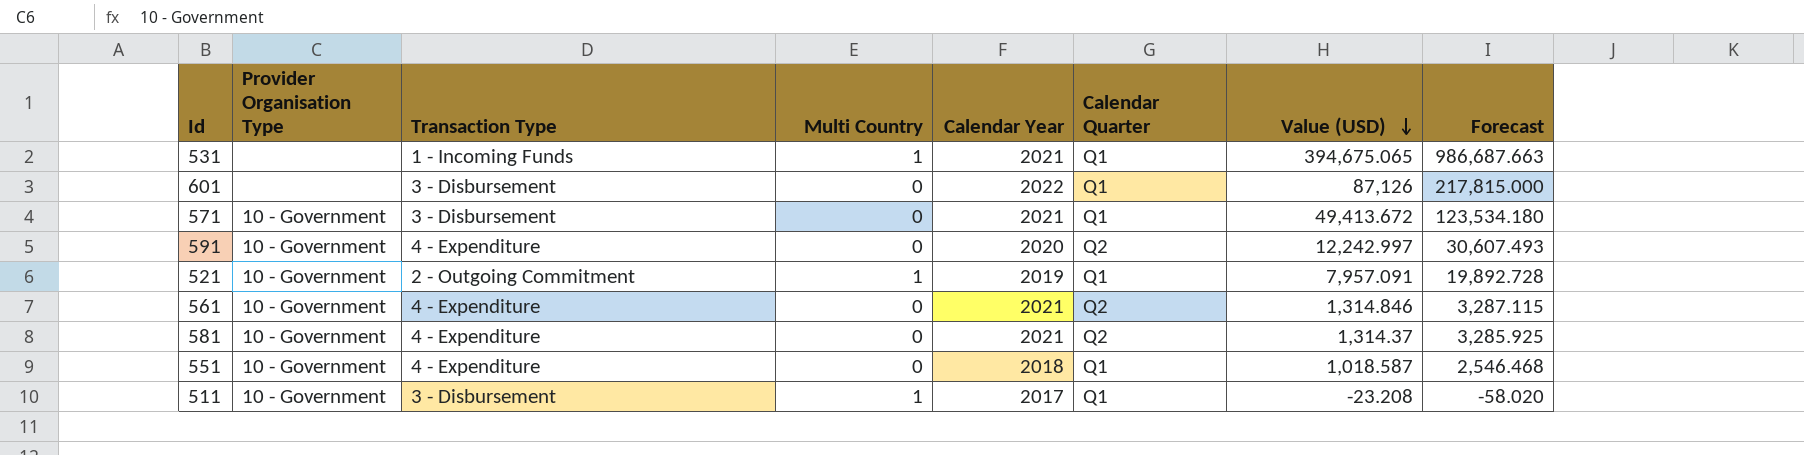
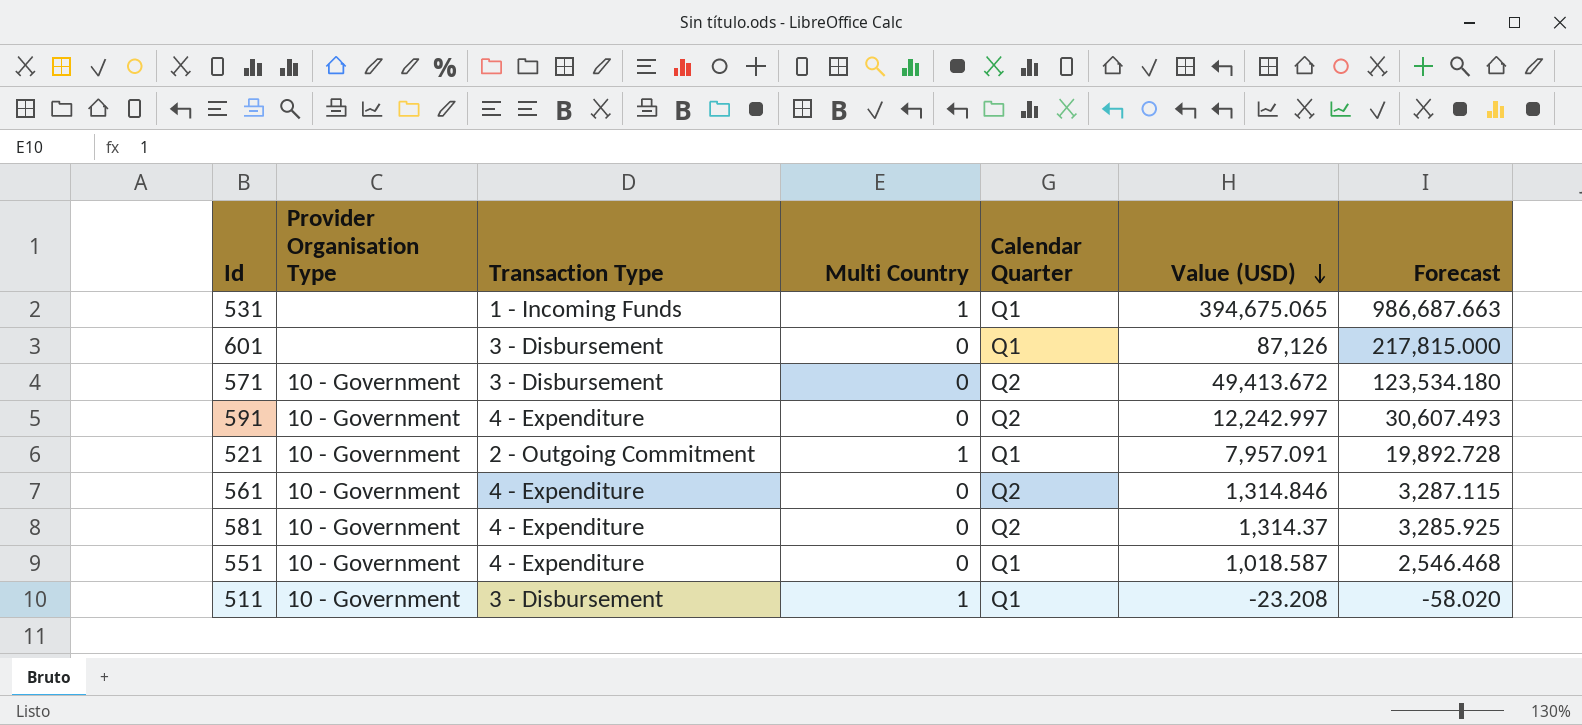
column Calendar Year | position: 5 -> none
571 | Calendar Quarter: Q1 -> Q2

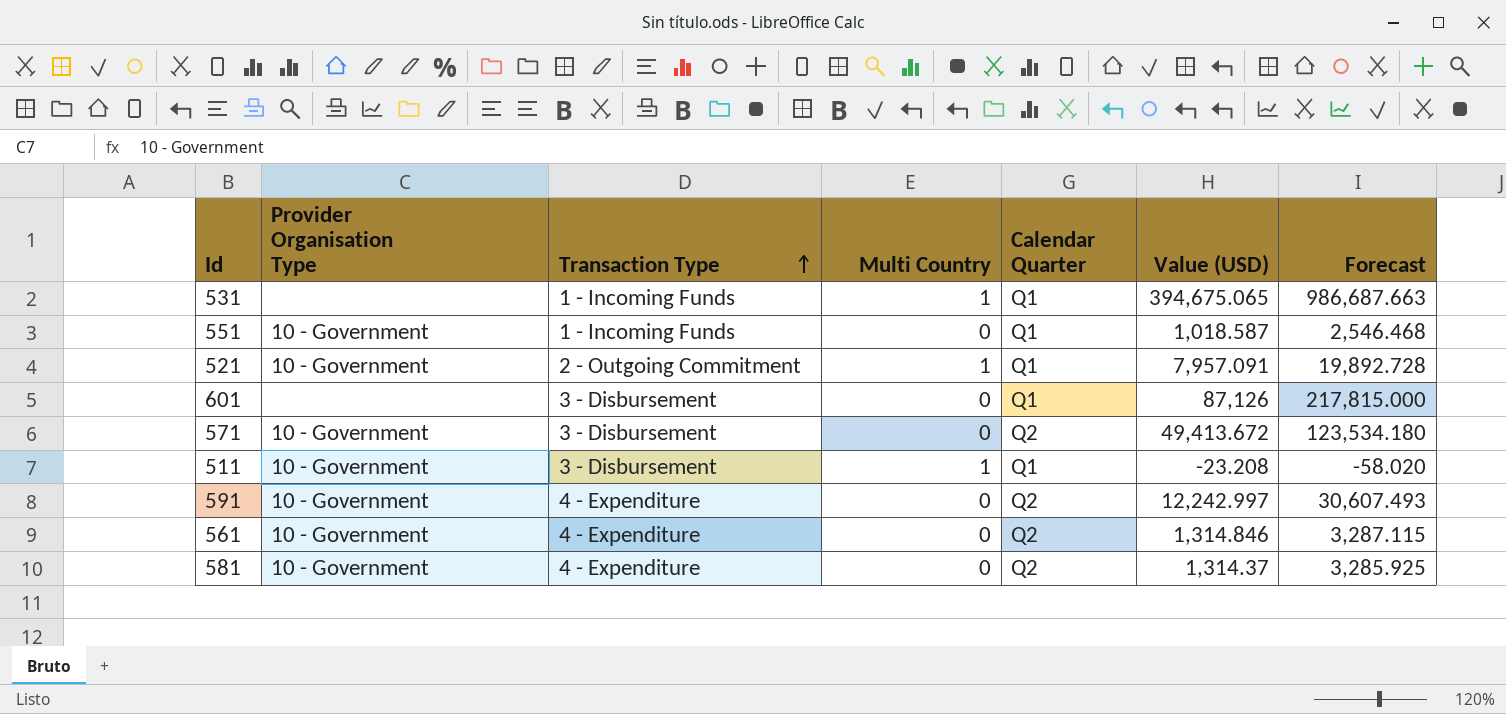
row order: Value (USD) descending -> Transaction Type ascending
551 | Transaction Type: 4 - Expenditure -> 1 - Incoming Funds

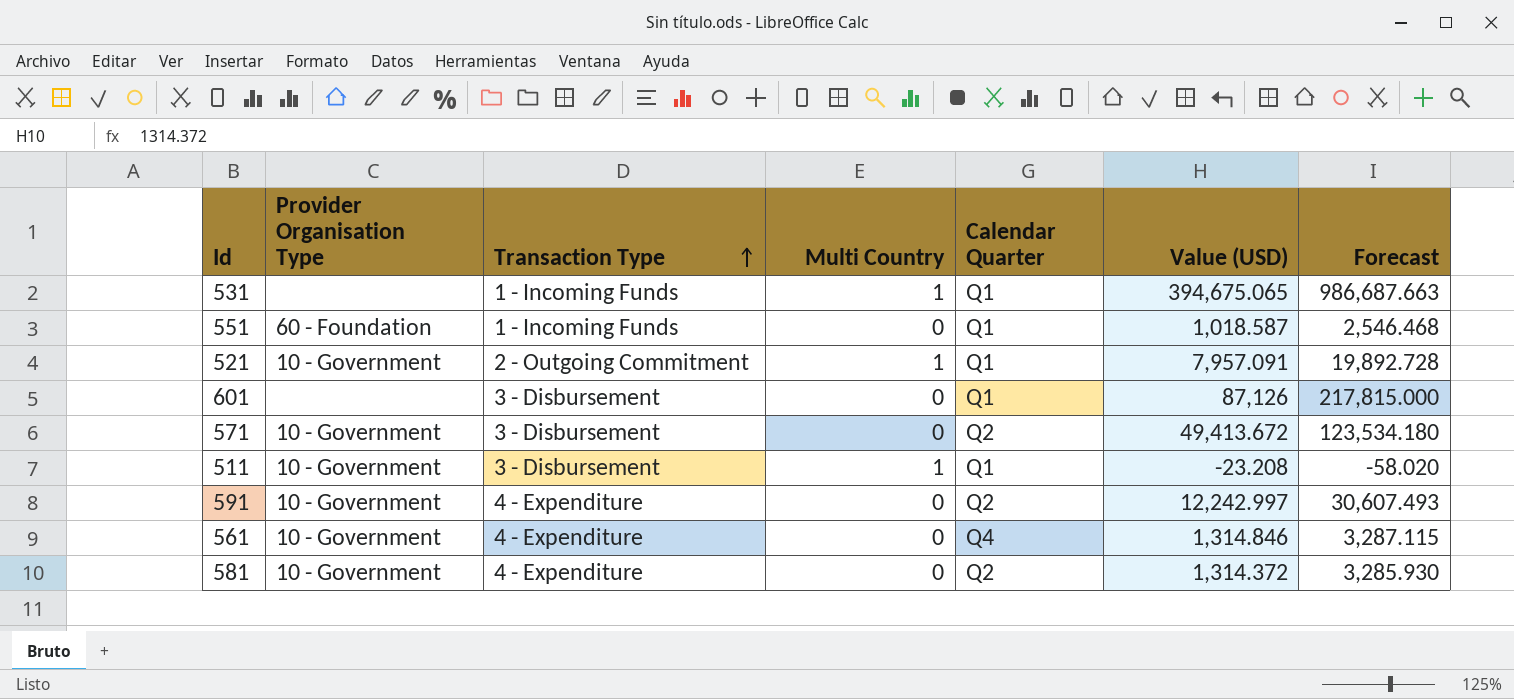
551 | Provider Organisation Type: 10 - Government -> 60 - Foundation
561 | Calendar Quarter: Q2 -> Q4
581 | Value (USD): 1,314.37 -> 1,314.372
581 | Forecast: 3,285.925 -> 3,285.930

